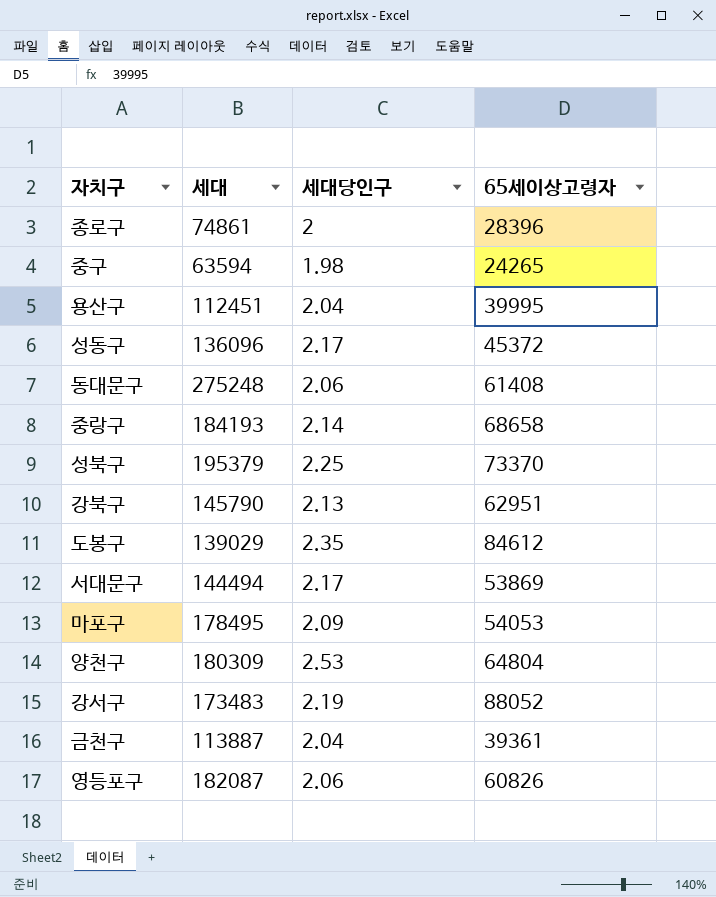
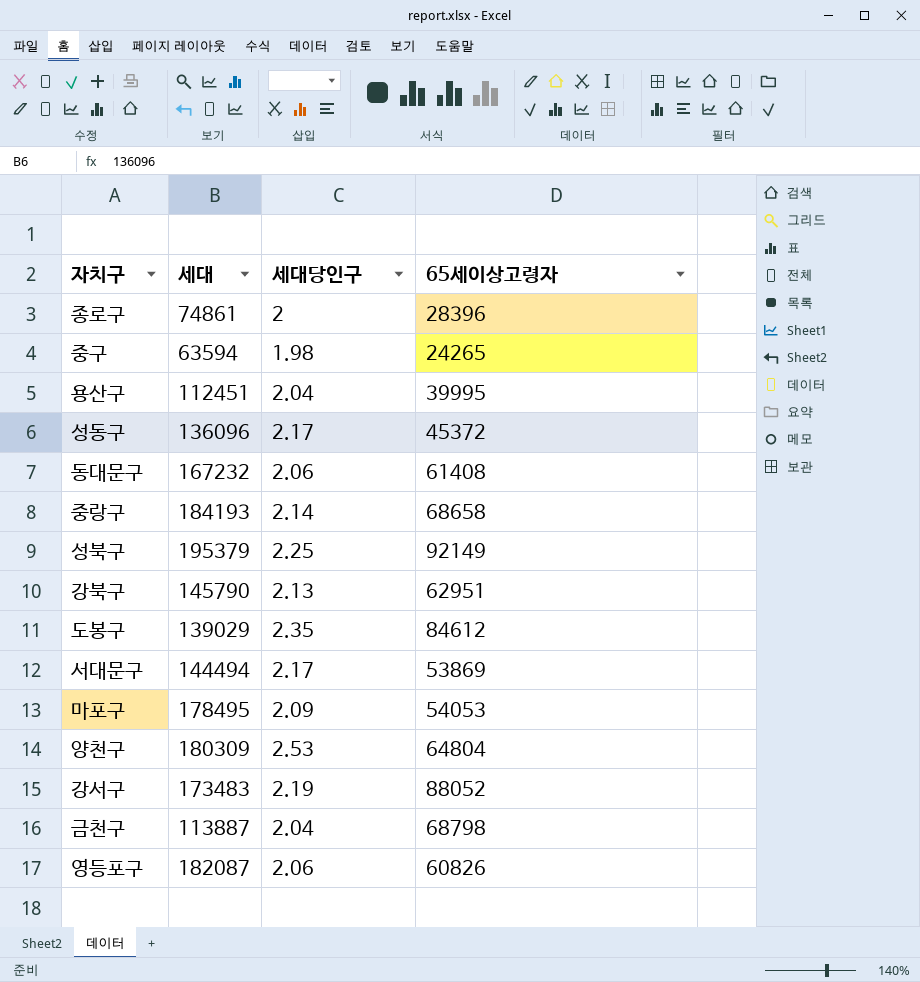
동대문구 | 세대: 275248 -> 167232
성북구 | 65세이상고령자: 73370 -> 92149
금천구 | 65세이상고령자: 39361 -> 68798

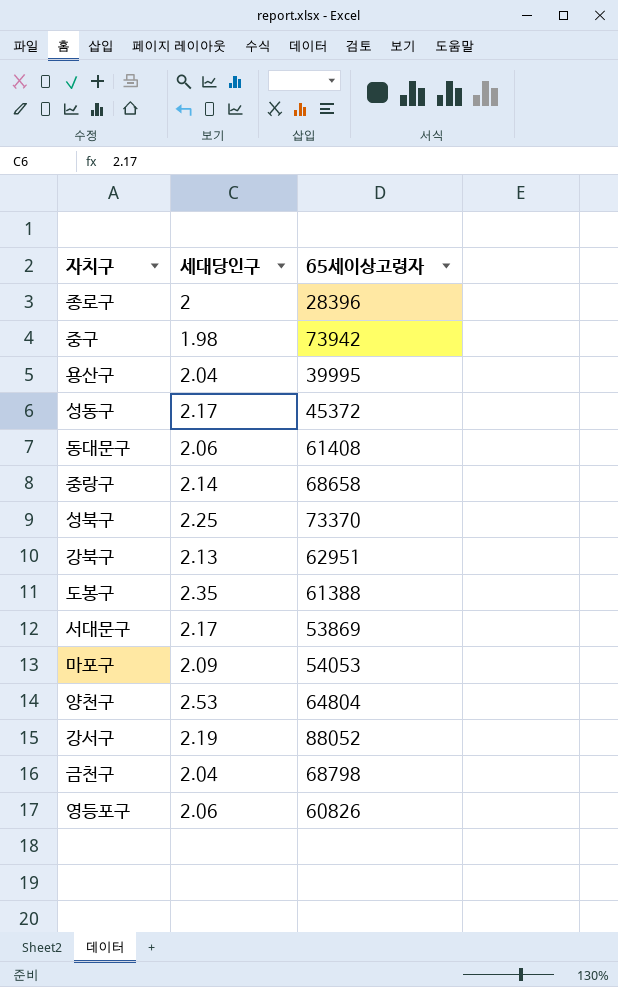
column 세대 | position: 2 -> none
중구 | 65세이상고령자: 24265 -> 73942
성북구 | 65세이상고령자: 92149 -> 73370
도봉구 | 65세이상고령자: 84612 -> 61388

